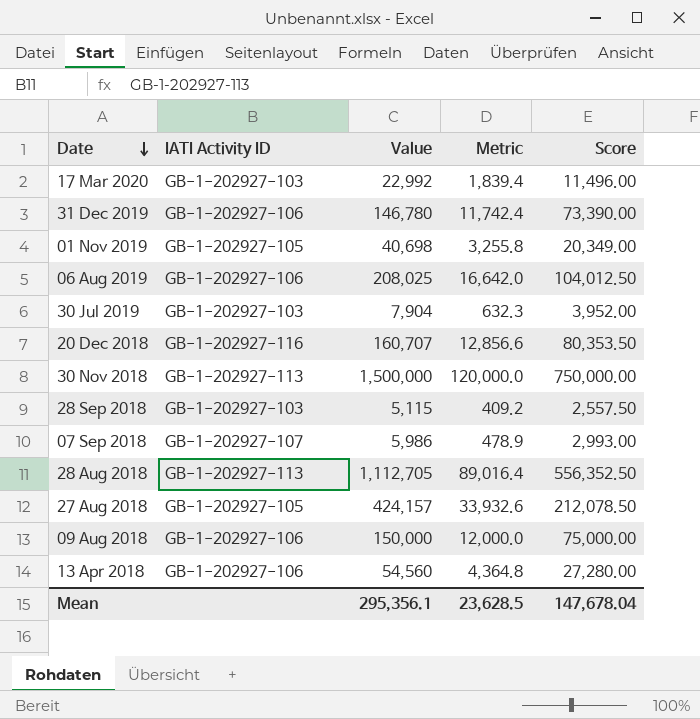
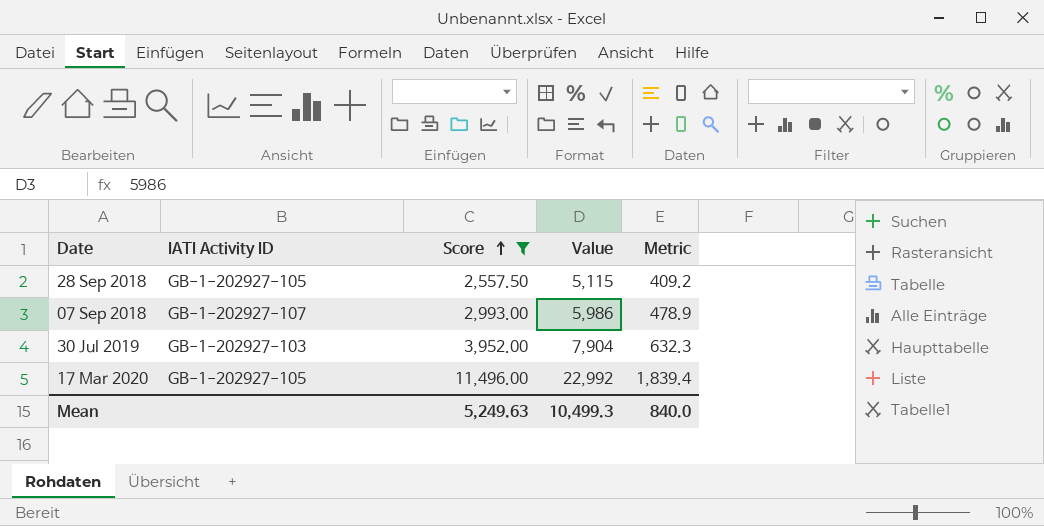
filter: none -> Score <= 11,496.00
row order: Date descending -> Score ascending
column Score | position: 5 -> 3
28 Sep 2018 | IATI Activity ID: GB-1-202927-103 -> GB-1-202927-105
17 Mar 2020 | IATI Activity ID: GB-1-202927-103 -> GB-1-202927-105
Mean | Score: 147,678.04 -> 5,249.63
Mean | Value: 295,356.1 -> 10,499.3
Mean | Metric: 23,628.5 -> 840.0

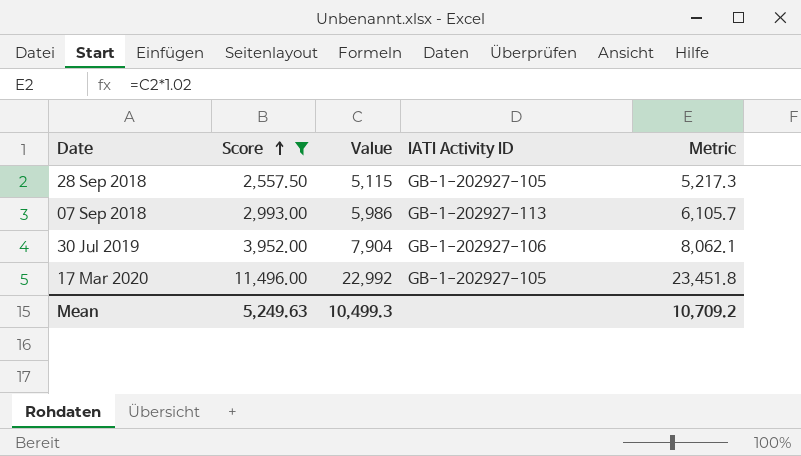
column IATI Activity ID | position: 2 -> 4
column Metric | formula: [Value] * 0.08 -> [Value] * 1.02
07 Sep 2018 | IATI Activity ID: GB-1-202927-107 -> GB-1-202927-113
30 Jul 2019 | IATI Activity ID: GB-1-202927-103 -> GB-1-202927-106
Mean | Metric: 840.0 -> 10,709.2

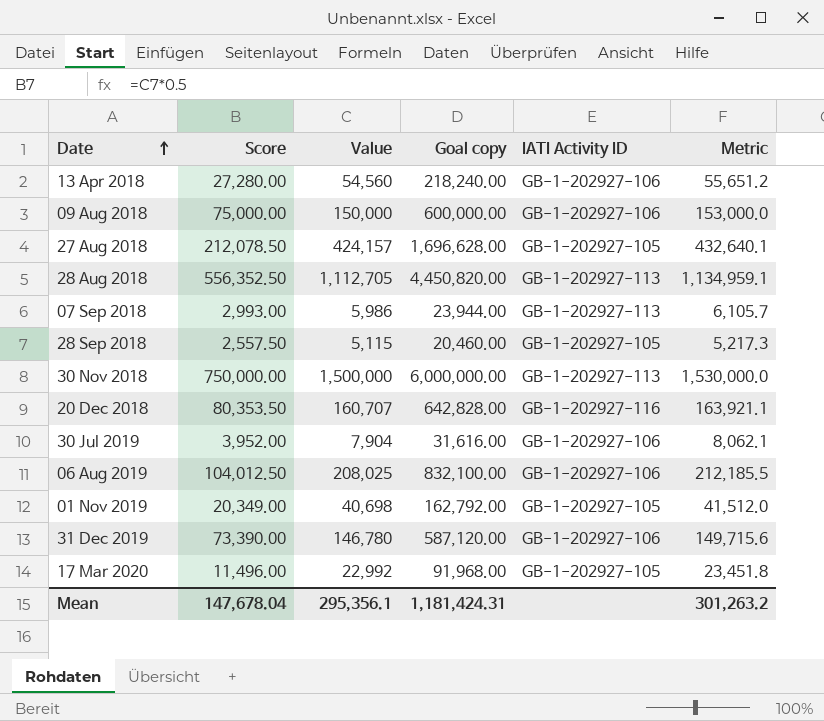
filter: Score <= 11,496.00 -> none
row order: Score ascending -> Date ascending
column Goal copy | formula: none -> [Value] * 4
Mean | Score: 5,249.63 -> 147,678.04
Mean | Value: 10,499.3 -> 295,356.1
Mean | Metric: 10,709.2 -> 301,263.2

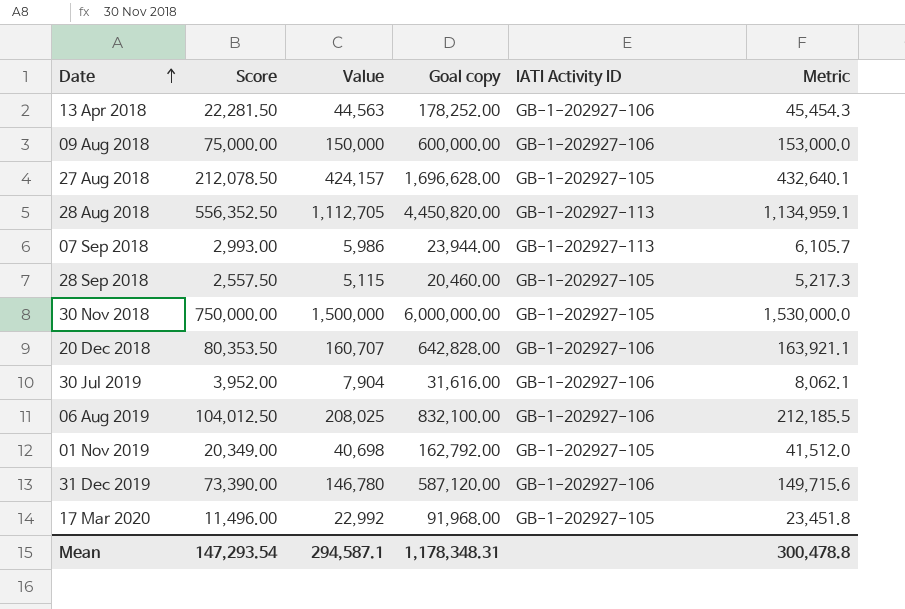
13 Apr 2018 | Score: 27,280.00 -> 22,281.50
13 Apr 2018 | Value: 54,560 -> 44,563
13 Apr 2018 | Goal copy: 218,240.00 -> 178,252.00
13 Apr 2018 | Metric: 55,651.2 -> 45,454.3
30 Nov 2018 | IATI Activity ID: GB-1-202927-113 -> GB-1-202927-105
20 Dec 2018 | IATI Activity ID: GB-1-202927-116 -> GB-1-202927-106
Mean | Score: 147,678.04 -> 147,293.54
Mean | Value: 295,356.1 -> 294,587.1
Mean | Goal copy: 1,181,424.31 -> 1,178,348.31
Mean | Metric: 301,263.2 -> 300,478.8

